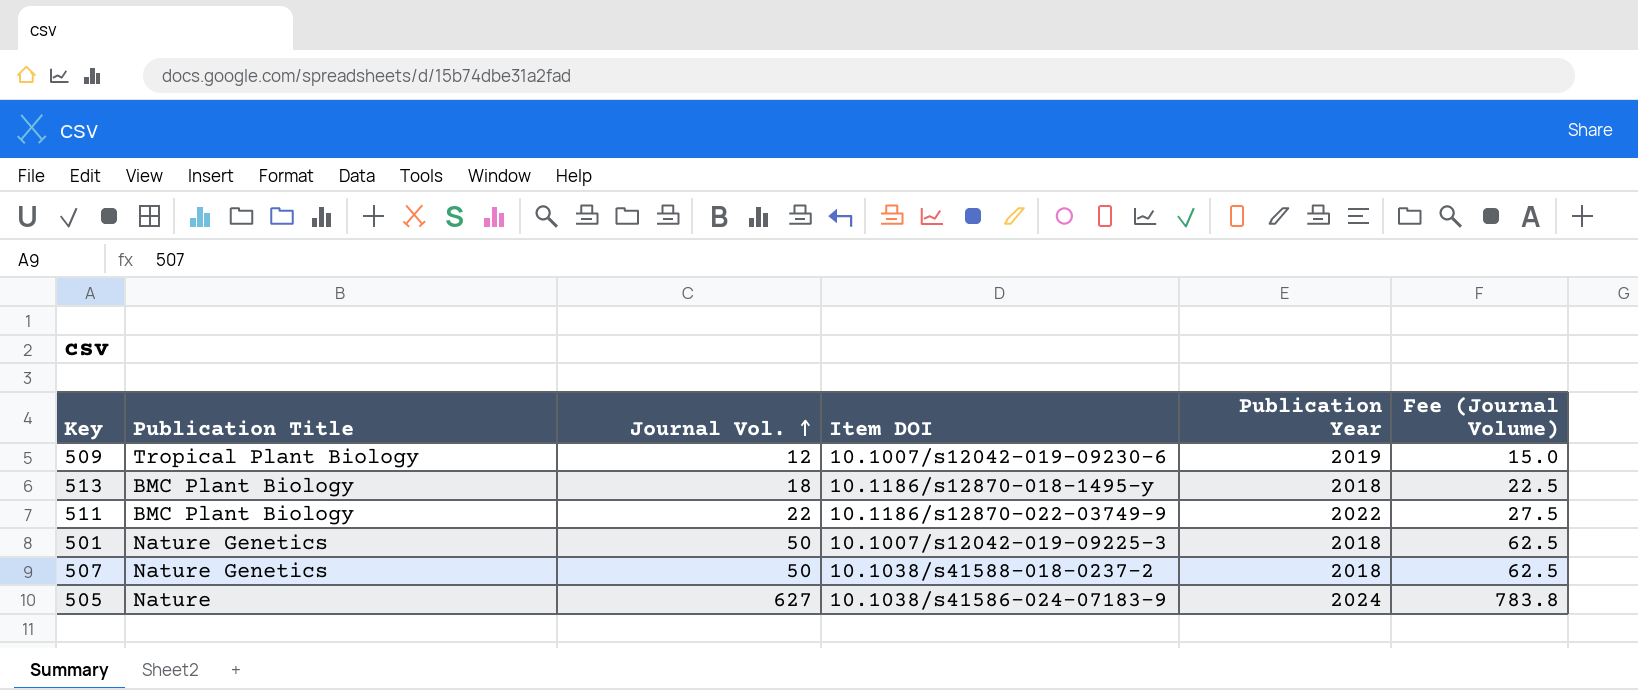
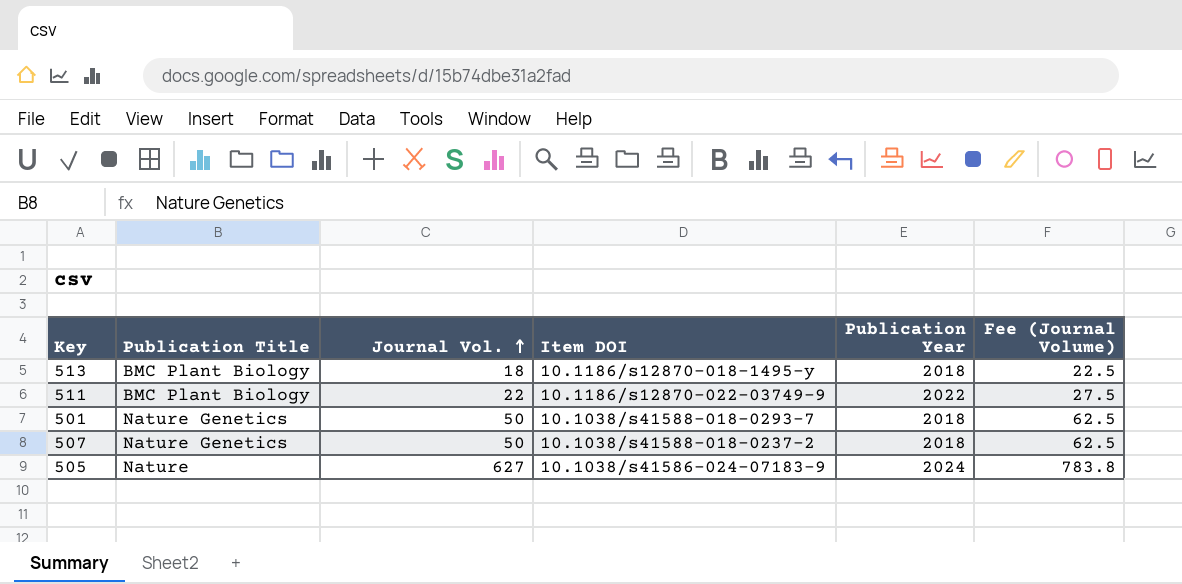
row 509: Tropical Plant Biology | 12 | 10.1007/s12042-019-09230-6 | 2019 | 15.0 -> none
501 | Item DOI: 10.1007/s12042-019-09225-3 -> 10.1038/s41588-018-0293-7

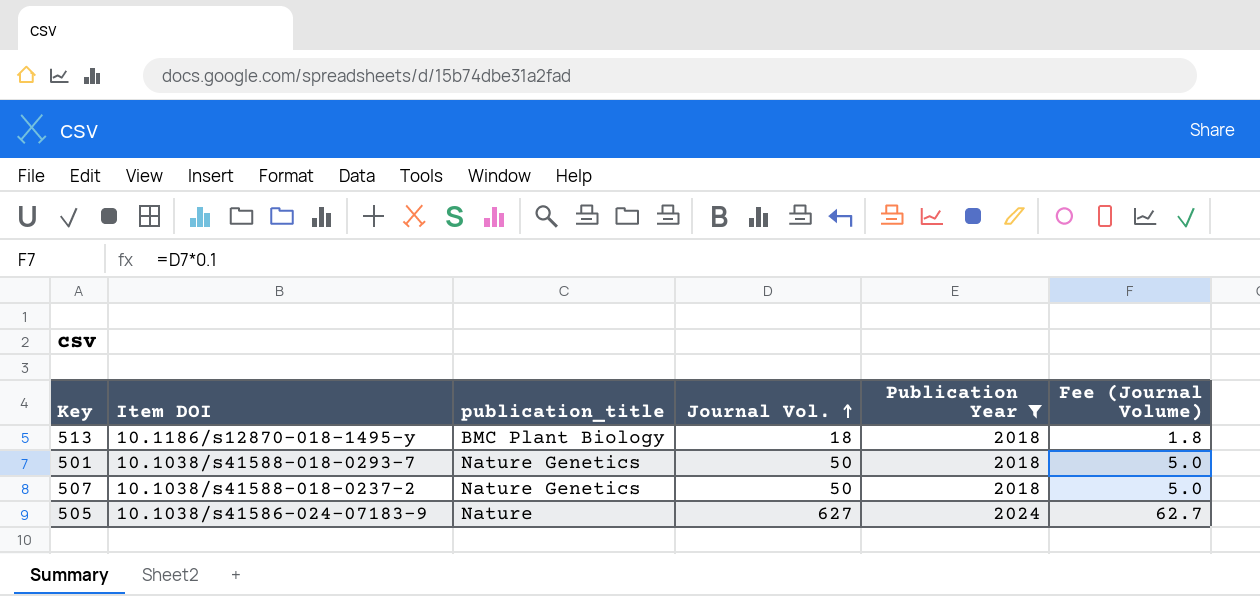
filter: none -> Publication Year != 2022
column Item DOI | position: 4 -> 2
column name: Publication Title -> publication_title
column Fee (Journal Volume) | formula: [Journal Vol.] * 1.25 -> [Journal Vol.] * 0.1

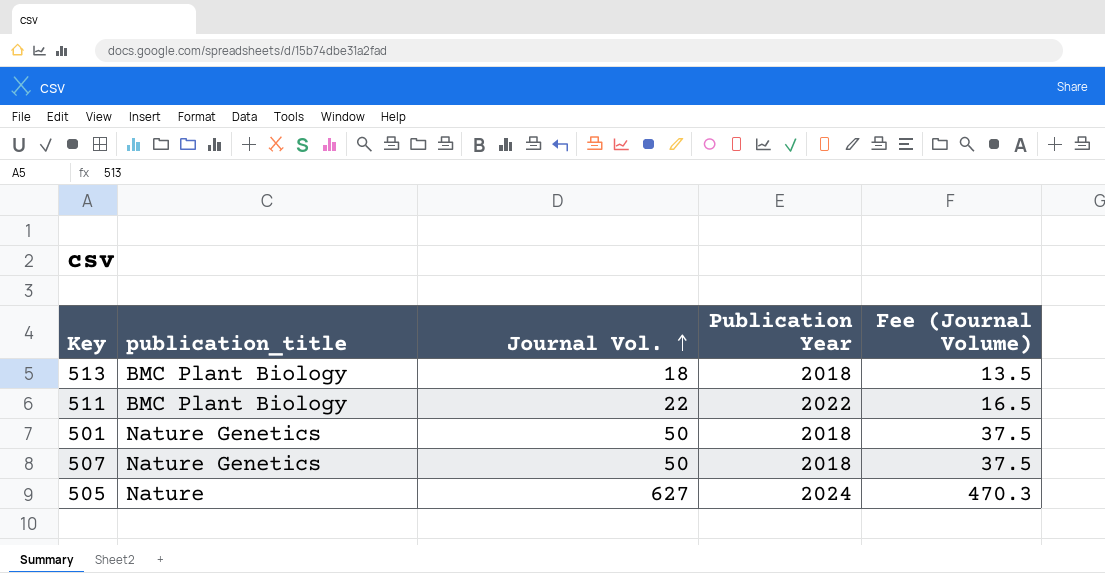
filter: Publication Year != 2022 -> none
column Item DOI | position: 2 -> none
column Fee (Journal Volume) | formula: [Journal Vol.] * 0.1 -> [Journal Vol.] * 0.75

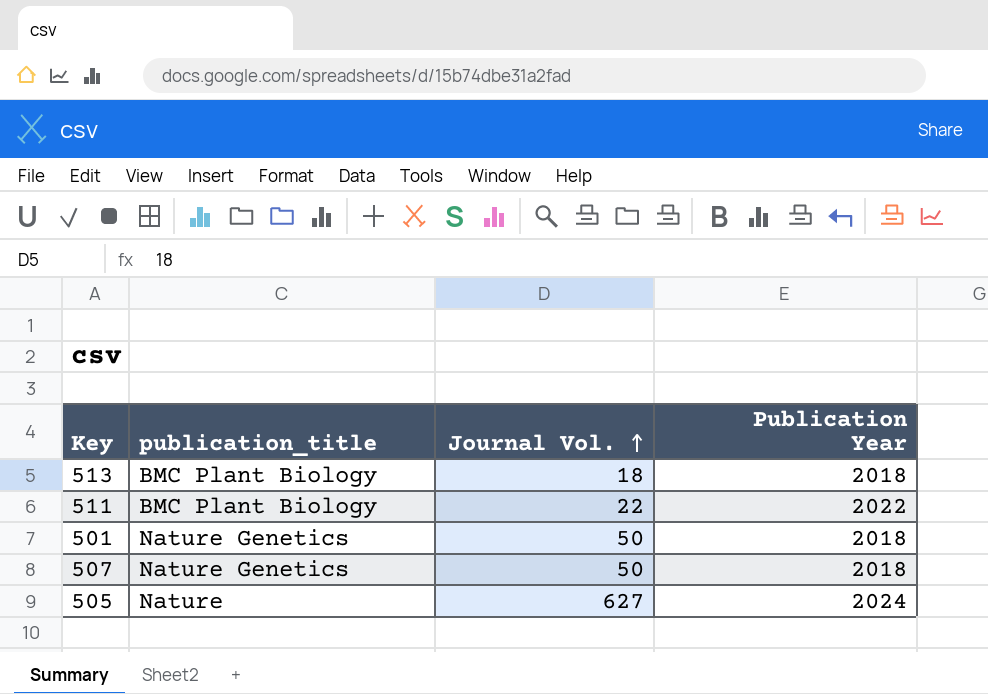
column Fee (Journal Volume) | formula: [Journal Vol.] * 0.75 -> none

